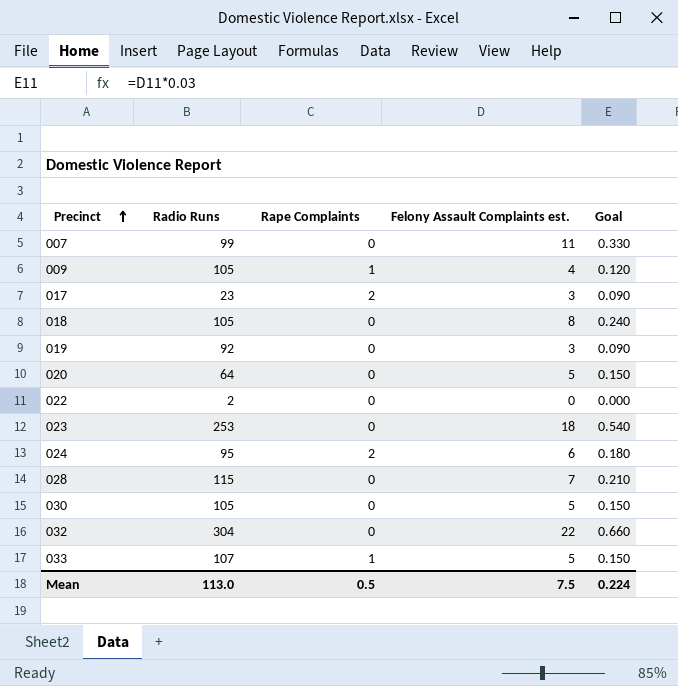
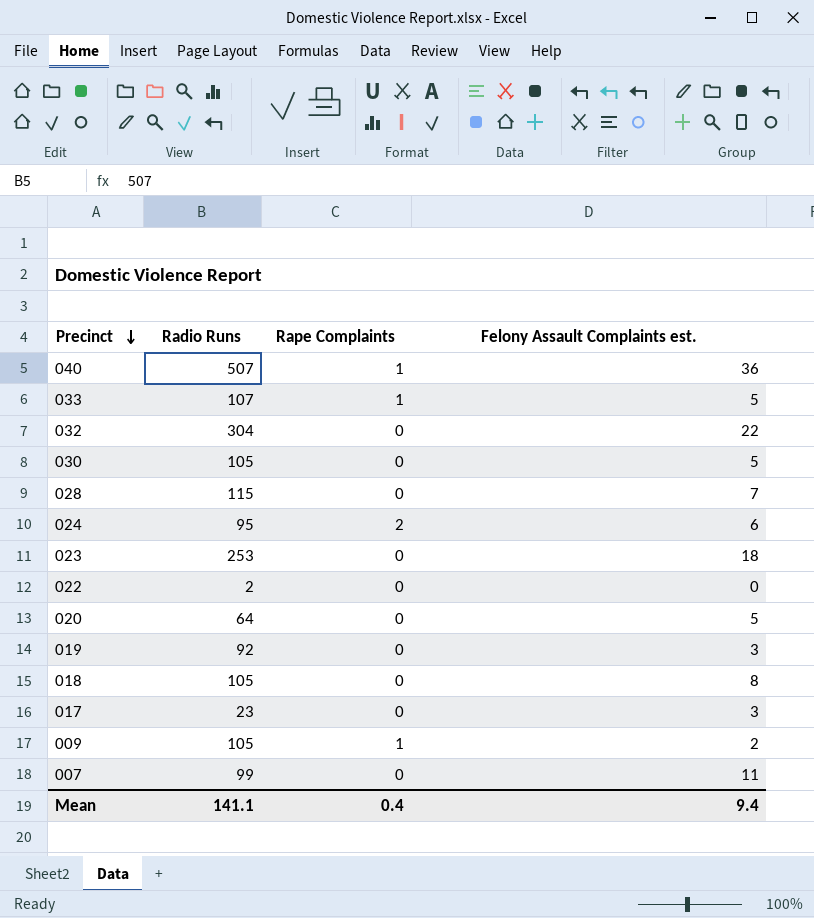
row order: Precinct ascending -> Precinct descending
column Goal | formula: [Felony Assault Complaints est.] * 0.03 -> none
row 040: none -> 507 | 1 | 36
017 | Rape Complaints: 2 -> 0
009 | Felony Assault Complaints est.: 4 -> 2
Mean | Radio Runs: 113.0 -> 141.1
Mean | Rape Complaints: 0.5 -> 0.4
Mean | Felony Assault Complaints est.: 7.5 -> 9.4

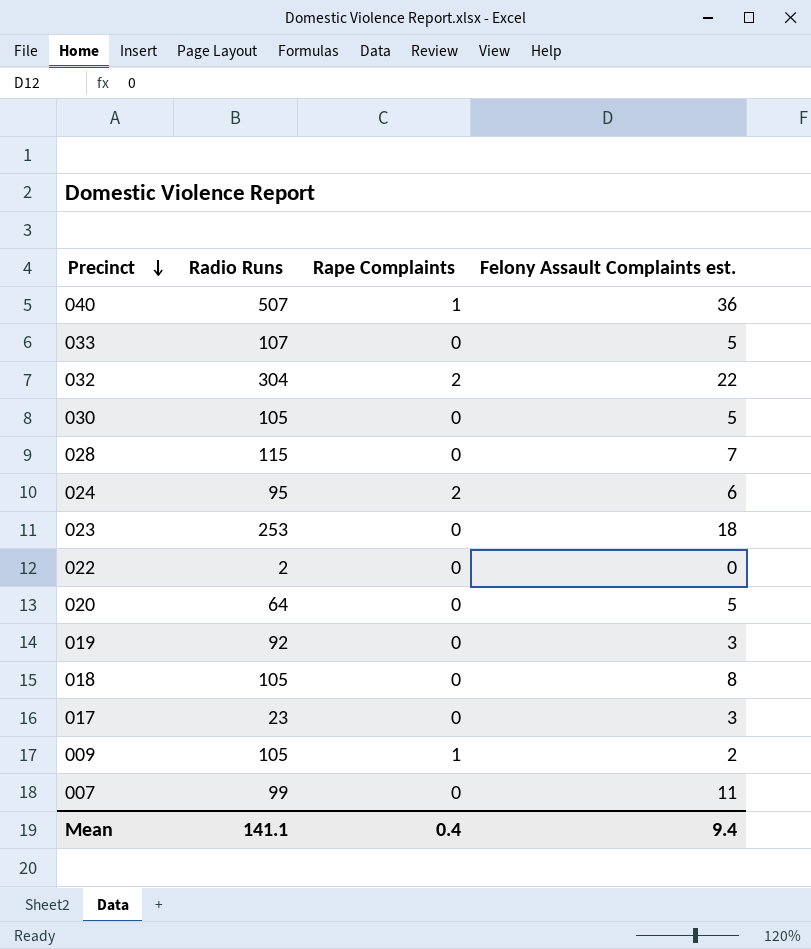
033 | Rape Complaints: 1 -> 0
032 | Rape Complaints: 0 -> 2

